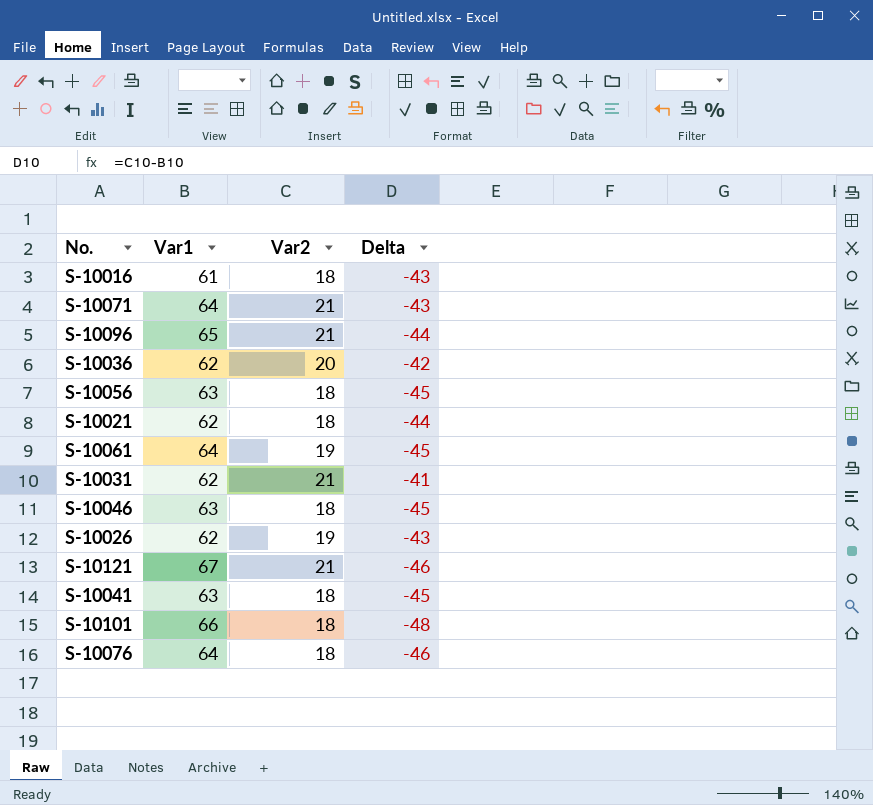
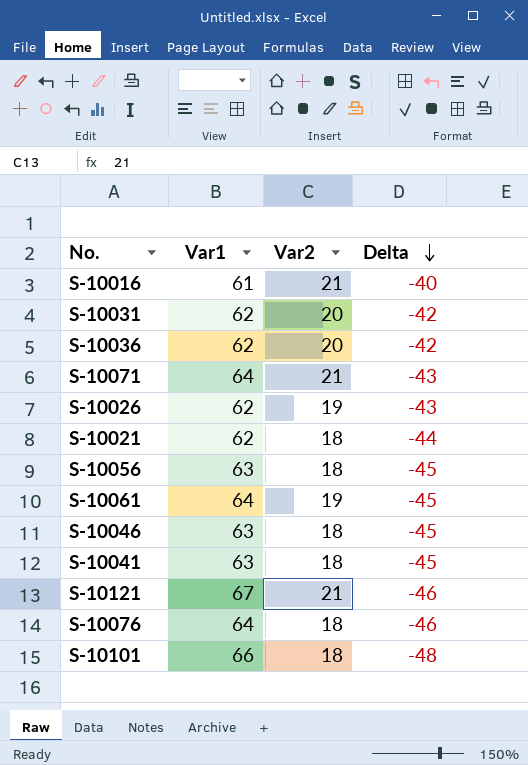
row order: none -> Delta descending
row S-10096: 65 | 21 | -44 -> none
S-10016 | Var2: 18 -> 21
S-10016 | Delta: -43 -> -40
S-10031 | Var2: 21 -> 20
S-10031 | Delta: -41 -> -42

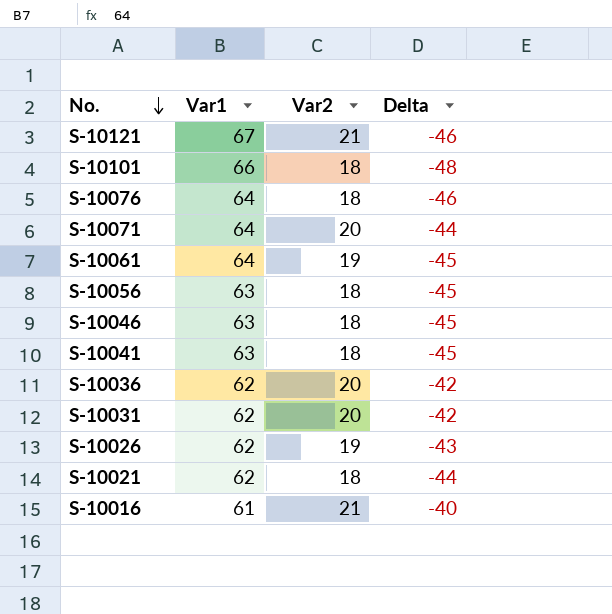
row order: Delta descending -> No. descending
S-10071 | Var2: 21 -> 20
S-10071 | Delta: -43 -> -44

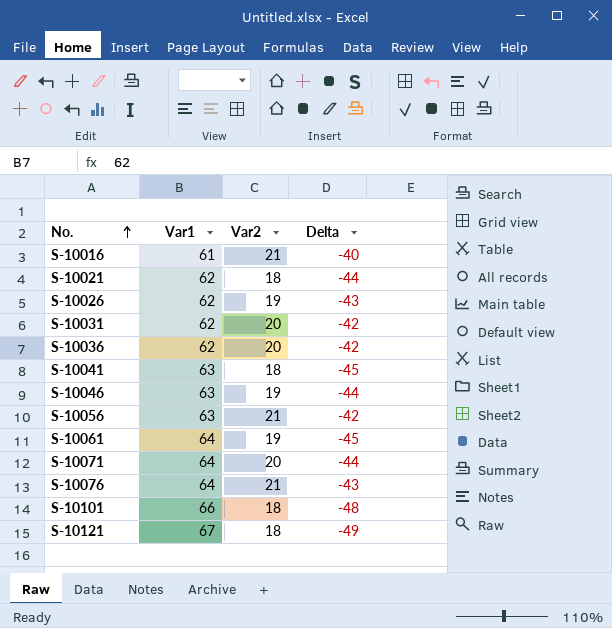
row order: No. descending -> No. ascending
S-10046 | Var2: 18 -> 19
S-10046 | Delta: -45 -> -44
S-10056 | Var2: 18 -> 21
S-10056 | Delta: -45 -> -42
S-10076 | Var2: 18 -> 21
S-10076 | Delta: -46 -> -43
S-10121 | Var2: 21 -> 18
S-10121 | Delta: -46 -> -49

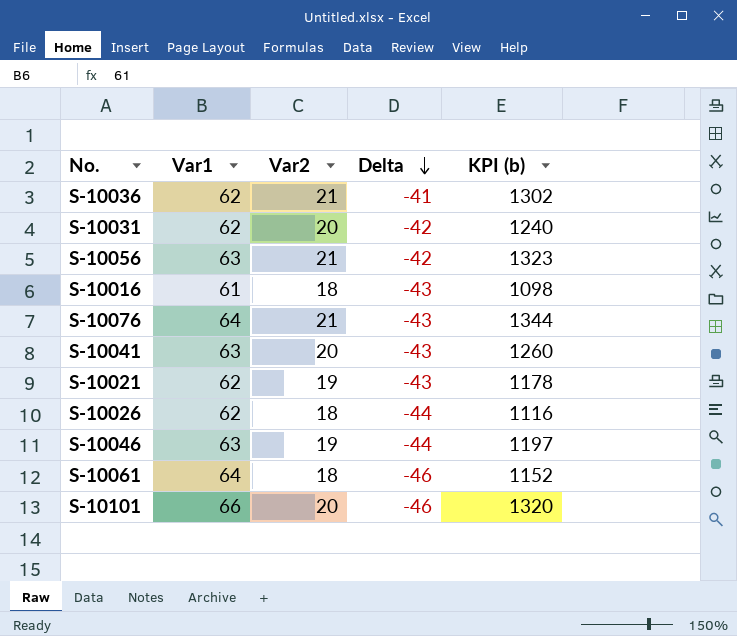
row order: No. ascending -> Delta descending
column KPI (b) | formula: none -> [Var1] * [Var2]
row S-10071: 64 | 20 | -44 -> none
row S-10121: 67 | 18 | -49 -> none
S-10036 | Var2: 20 -> 21
S-10036 | Delta: -42 -> -41
S-10016 | Var2: 21 -> 18
S-10016 | Delta: -40 -> -43
S-10041 | Var2: 18 -> 20
S-10041 | Delta: -45 -> -43
S-10021 | Var2: 18 -> 19
S-10021 | Delta: -44 -> -43
S-10026 | Var2: 19 -> 18
S-10026 | Delta: -43 -> -44
S-10061 | Var2: 19 -> 18
S-10061 | Delta: -45 -> -46
S-10101 | Var2: 18 -> 20
S-10101 | Delta: -48 -> -46

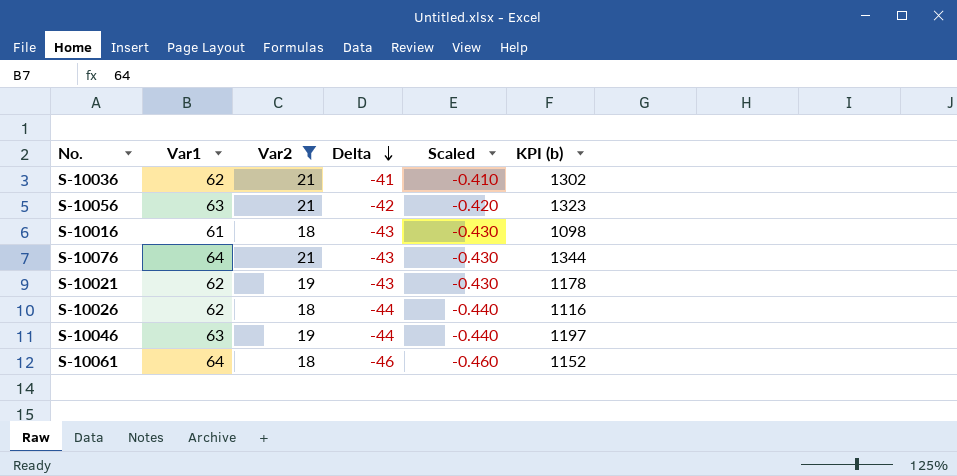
filter: none -> Var2 != 20
column Scaled | formula: none -> [Delta] * 0.01

